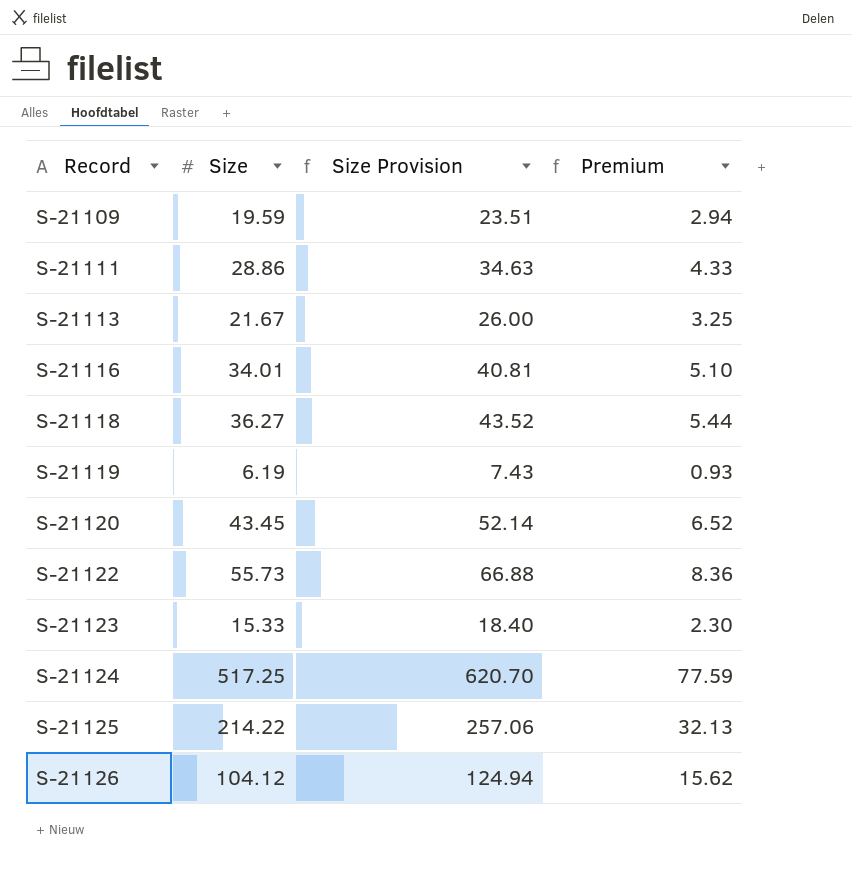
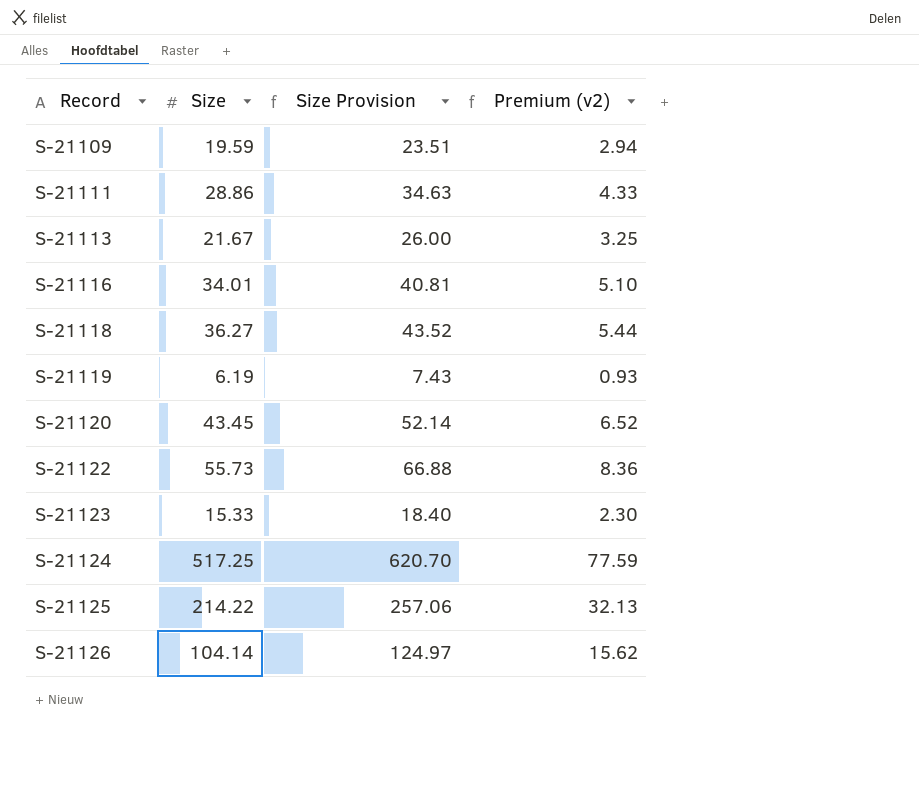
column name: Premium -> Premium (v2)
S-21126 | Size: 104.12 -> 104.14
S-21126 | Size Provision: 124.94 -> 124.97

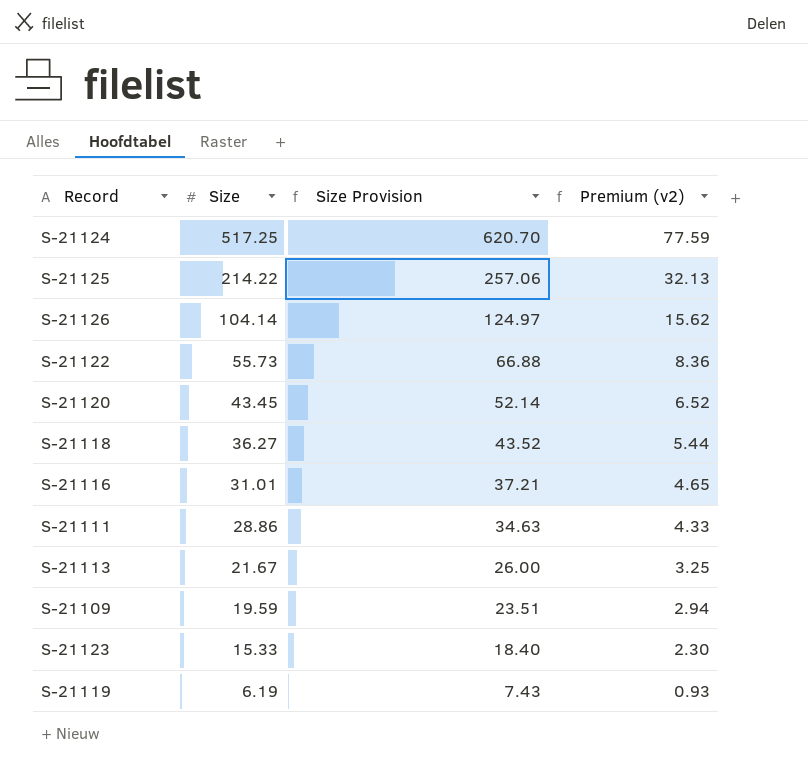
row order: Record ascending -> Size descending
S-21116 | Size: 34.01 -> 31.01
S-21116 | Size Provision: 40.81 -> 37.21
S-21116 | Premium (v2): 5.10 -> 4.65

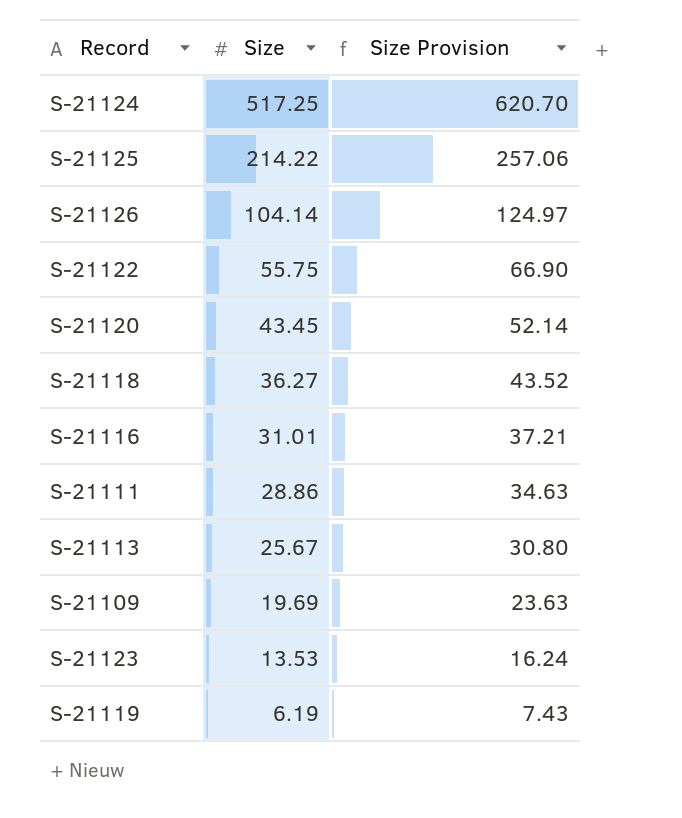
column Premium (v2) | formula: [Size] * 0.15 -> none
S-21122 | Size: 55.73 -> 55.75
S-21122 | Size Provision: 66.88 -> 66.90
S-21113 | Size: 21.67 -> 25.67
S-21113 | Size Provision: 26.00 -> 30.80
S-21109 | Size: 19.59 -> 19.69
S-21109 | Size Provision: 23.51 -> 23.63
S-21123 | Size: 15.33 -> 13.53
S-21123 | Size Provision: 18.40 -> 16.24

